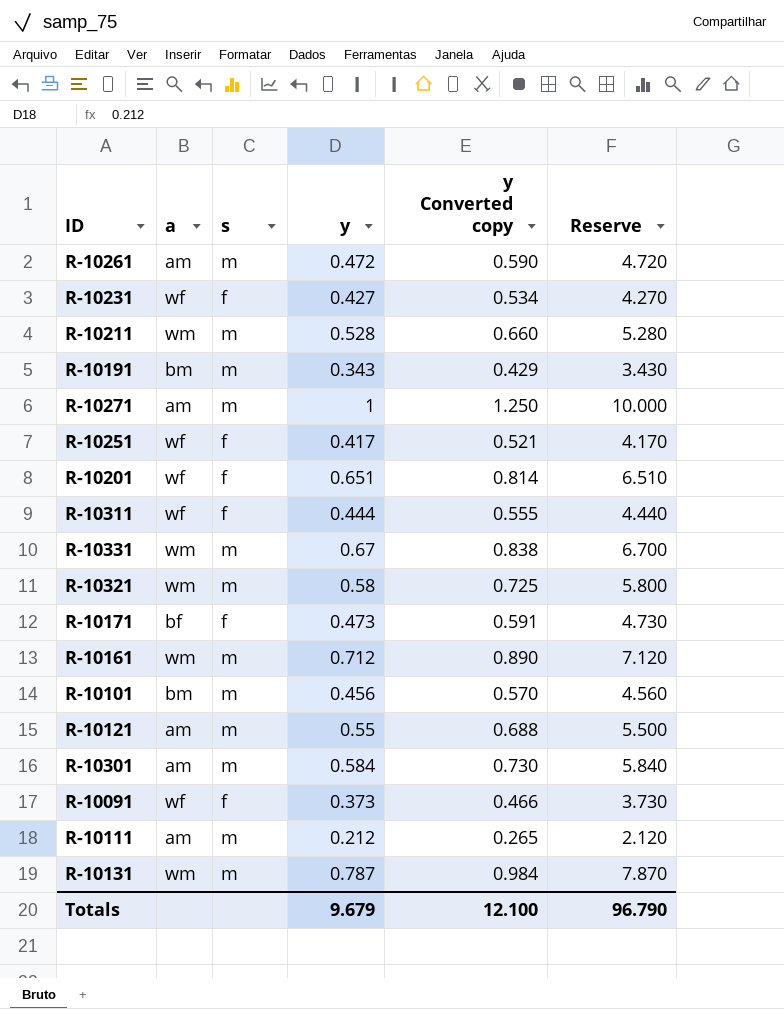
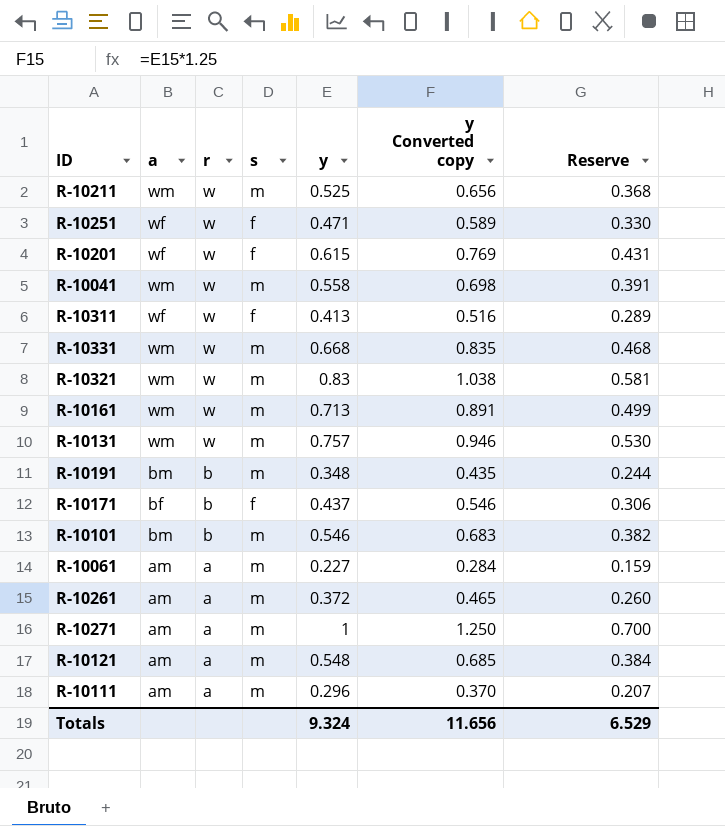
row order: none -> r descending
column r | position: none -> 3
column Reserve | formula: [y] * 10 -> [y] * 0.7
row R-10231: wf | f | 0.427 | 0.534 | 4.270 -> none
row R-10301: am | m | 0.584 | 0.730 | 5.840 -> none
row R-10091: wf | f | 0.373 | 0.466 | 3.730 -> none
R-10211 | y: 0.528 -> 0.525
R-10211 | y Converted copy: 0.660 -> 0.656
R-10251 | y: 0.417 -> 0.471
R-10251 | y Converted copy: 0.521 -> 0.589
R-10201 | y: 0.651 -> 0.615
R-10201 | y Converted copy: 0.814 -> 0.769
row R-10041: none -> wm | w | m | 0.558 | 0.698 | 0.391
R-10311 | y: 0.444 -> 0.413
R-10311 | y Converted copy: 0.555 -> 0.516
R-10331 | y: 0.67 -> 0.668
R-10331 | y Converted copy: 0.838 -> 0.835
R-10321 | y: 0.58 -> 0.83
R-10321 | y Converted copy: 0.725 -> 1.038
R-10161 | y: 0.712 -> 0.713
R-10161 | y Converted copy: 0.890 -> 0.891
R-10131 | y: 0.787 -> 0.757
R-10131 | y Converted copy: 0.984 -> 0.946
R-10191 | y: 0.343 -> 0.348
R-10191 | y Converted copy: 0.429 -> 0.435
R-10171 | y: 0.473 -> 0.437
R-10171 | y Converted copy: 0.591 -> 0.546
R-10101 | y: 0.456 -> 0.546
R-10101 | y Converted copy: 0.570 -> 0.683
row R-10061: none -> am | a | m | 0.227 | 0.284 | 0.159
R-10261 | y: 0.472 -> 0.372
R-10261 | y Converted copy: 0.590 -> 0.465
R-10121 | y: 0.55 -> 0.548
R-10121 | y Converted copy: 0.688 -> 0.685
R-10111 | y: 0.212 -> 0.296
R-10111 | y Converted copy: 0.265 -> 0.370
Totals | y: 9.679 -> 9.324
Totals | y Converted copy: 12.100 -> 11.656
Totals | Reserve: 96.790 -> 6.529

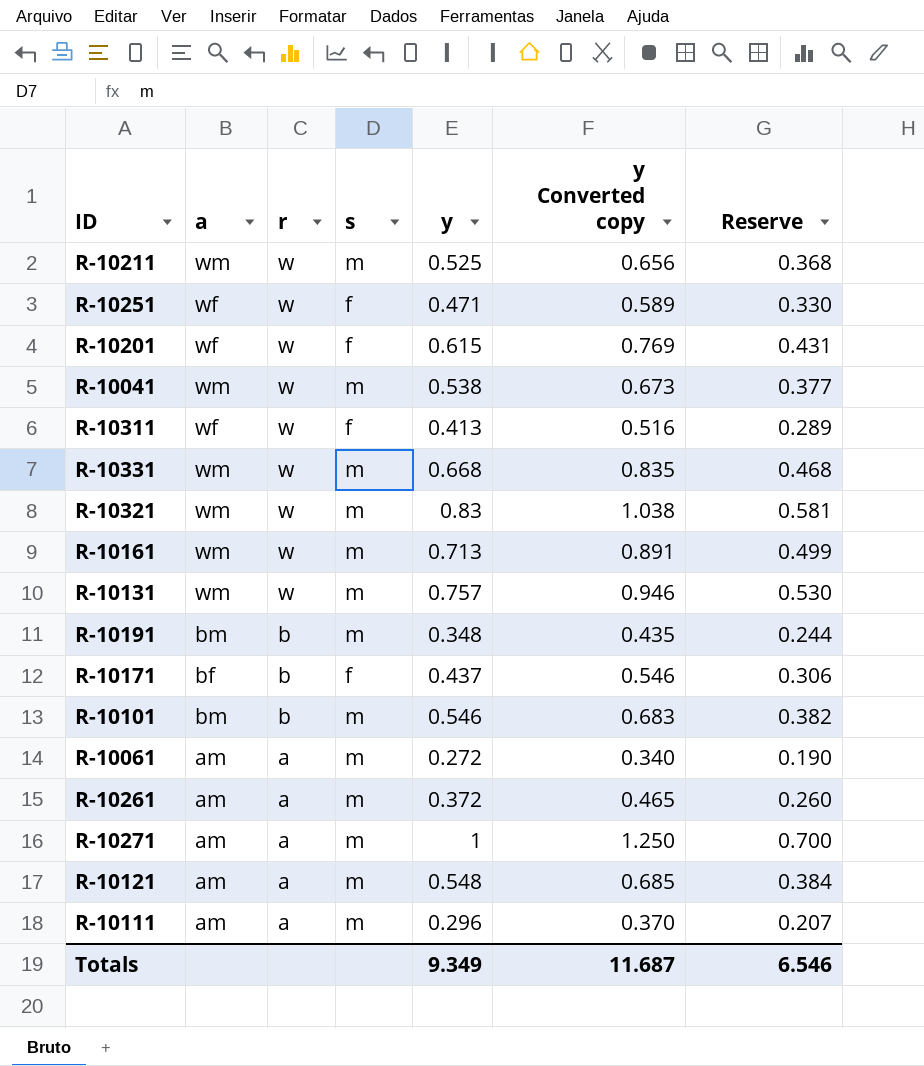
R-10041 | y: 0.558 -> 0.538
R-10041 | y Converted copy: 0.698 -> 0.673
R-10041 | Reserve: 0.391 -> 0.377
R-10061 | y: 0.227 -> 0.272
R-10061 | y Converted copy: 0.284 -> 0.340
R-10061 | Reserve: 0.159 -> 0.190
Totals | y: 9.324 -> 9.349
Totals | y Converted copy: 11.656 -> 11.687
Totals | Reserve: 6.529 -> 6.546

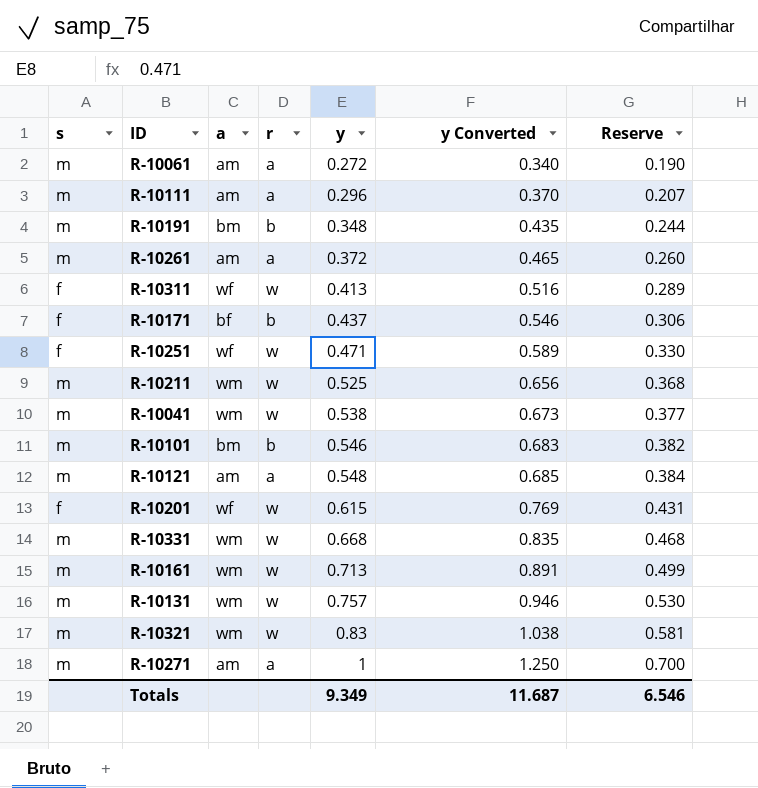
row order: r descending -> y ascending
column s | position: 4 -> 1
column name: y Converted copy -> y Converted

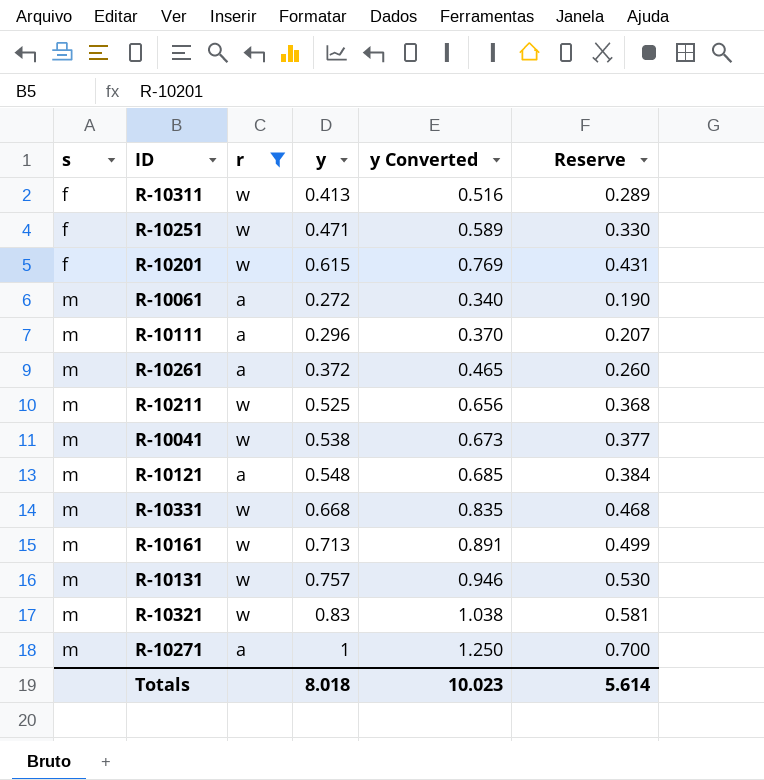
filter: none -> r != b
row order: y ascending -> s ascending
column a | position: 3 -> none
Totals | y: 9.349 -> 8.018
Totals | y Converted: 11.687 -> 10.023
Totals | Reserve: 6.546 -> 5.614

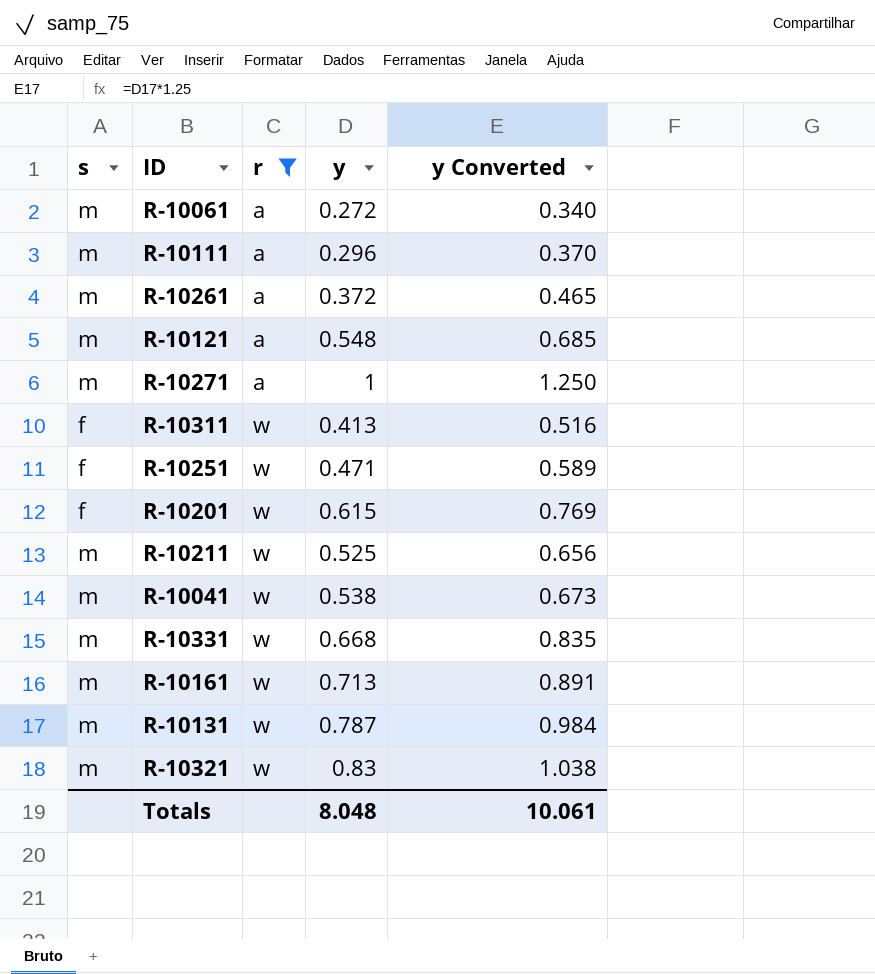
row order: s ascending -> r ascending
column Reserve | formula: [y] * 0.7 -> none
R-10131 | y: 0.757 -> 0.787
R-10131 | y Converted: 0.946 -> 0.984
Totals | y: 8.018 -> 8.048
Totals | y Converted: 10.023 -> 10.061

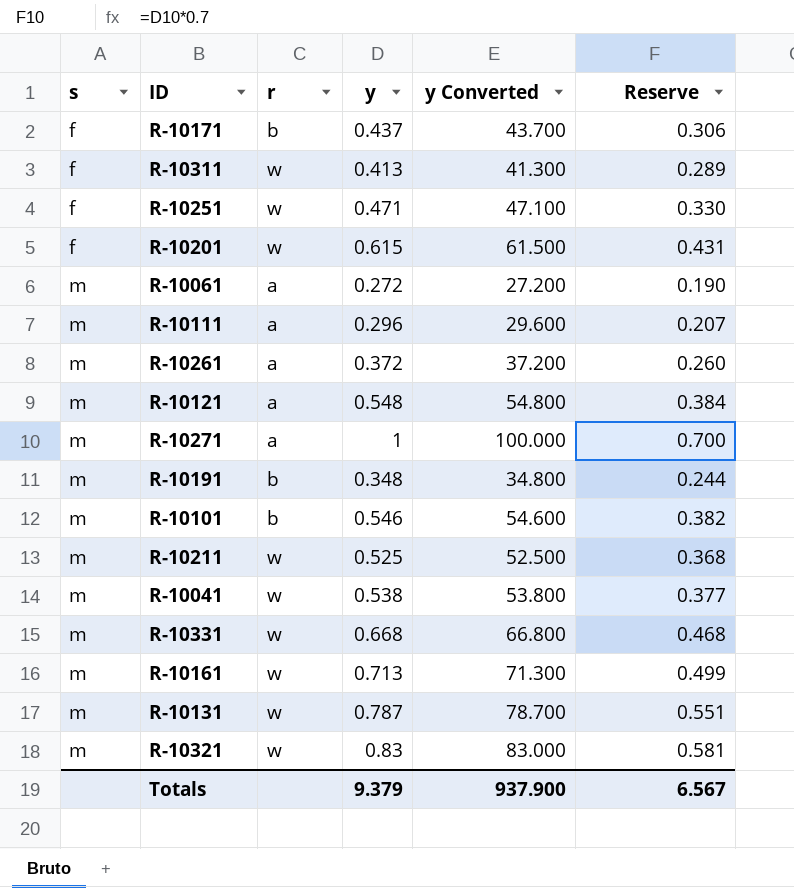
filter: r != b -> none
row order: r ascending -> s ascending
column y Converted | formula: [y] * 1.25 -> [y] * 100
column Reserve | formula: none -> [y] * 0.7
Totals | y: 8.048 -> 9.379
Totals | y Converted: 10.061 -> 937.900

